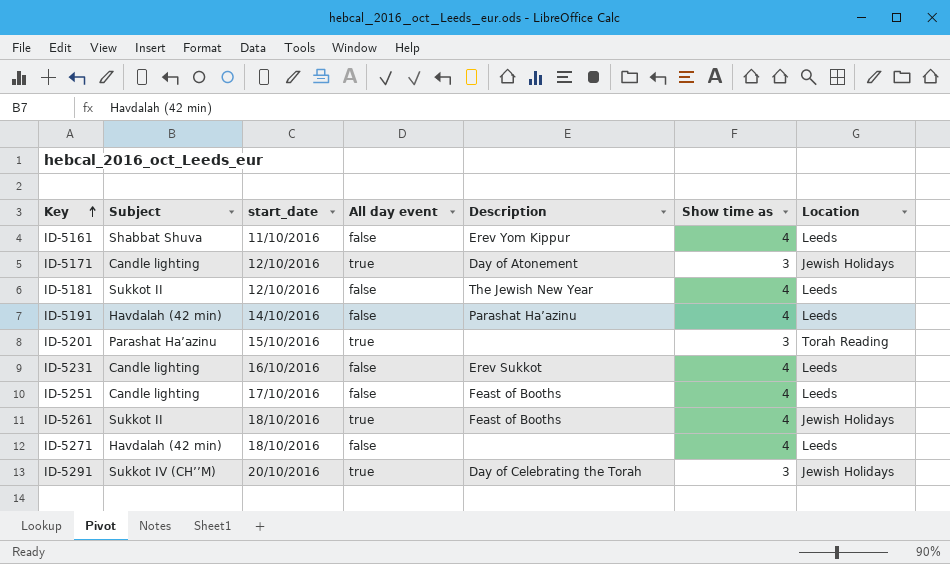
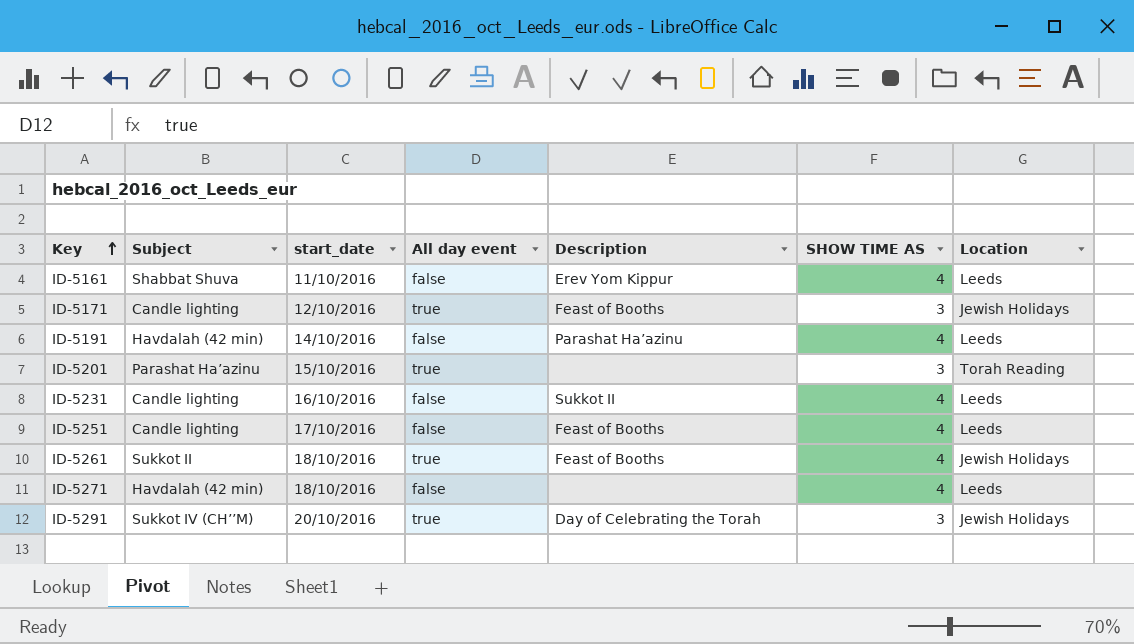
column name: Show time as -> SHOW TIME AS
row ID-5181: Sukkot II | 12/10/2016 | false | The Jewish New Year | 4 | Leeds -> none
ID-5171 | Description: Day of Atonement -> Feast of Booths
ID-5231 | Description: Erev Sukkot -> Sukkot II

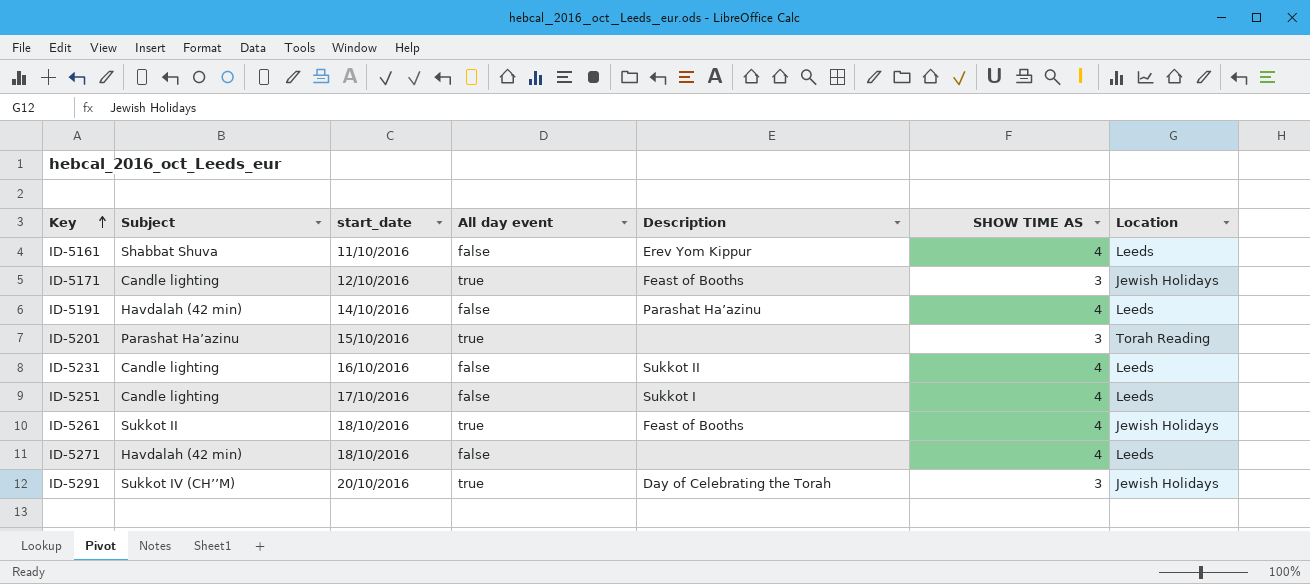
ID-5251 | Description: Feast of Booths -> Sukkot I

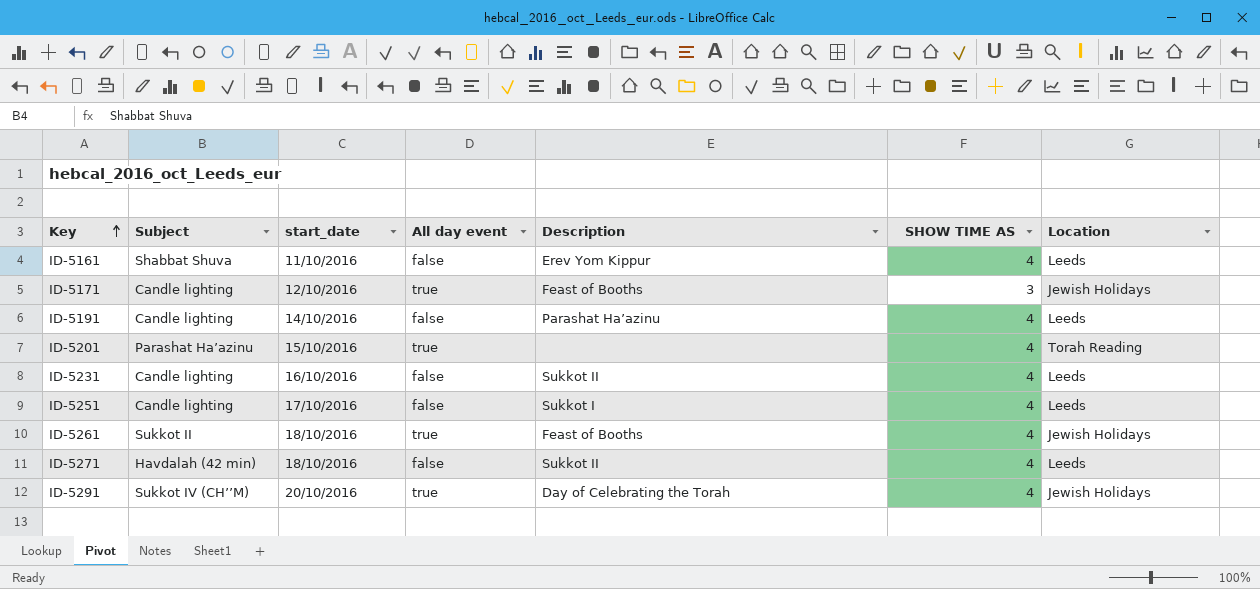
ID-5191 | Subject: Havdalah (42 min) -> Candle lighting
ID-5201 | SHOW TIME AS: 3 -> 4
ID-5271 | Description: none -> Sukkot II
ID-5291 | SHOW TIME AS: 3 -> 4

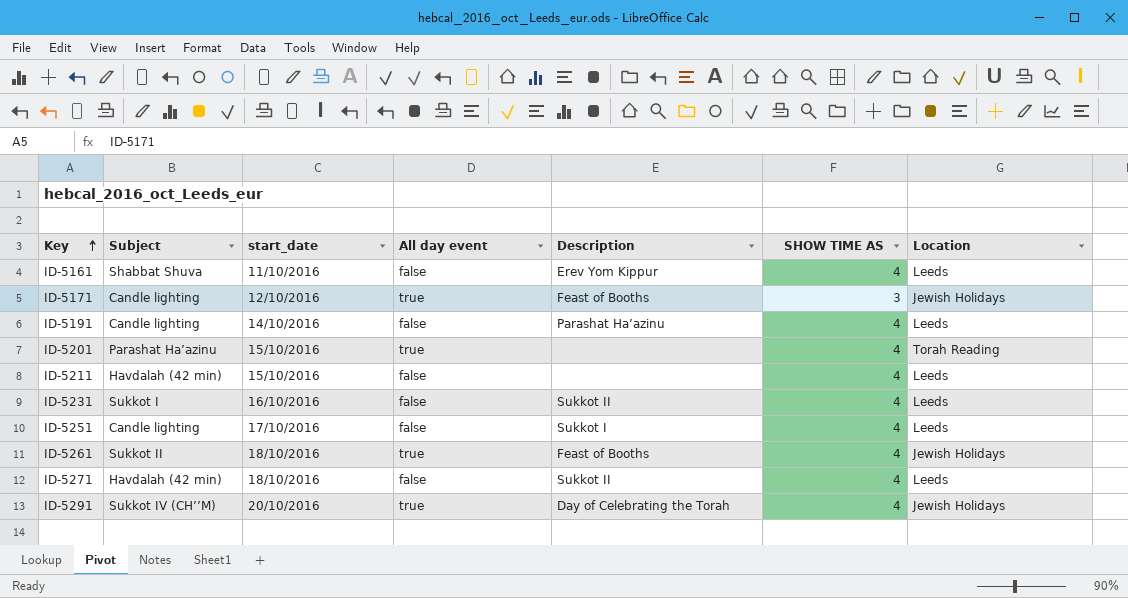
row ID-5211: none -> Havdalah (42 min) | 15/10/2016 | false | none | 4 | Leeds
ID-5231 | Subject: Candle lighting -> Sukkot I

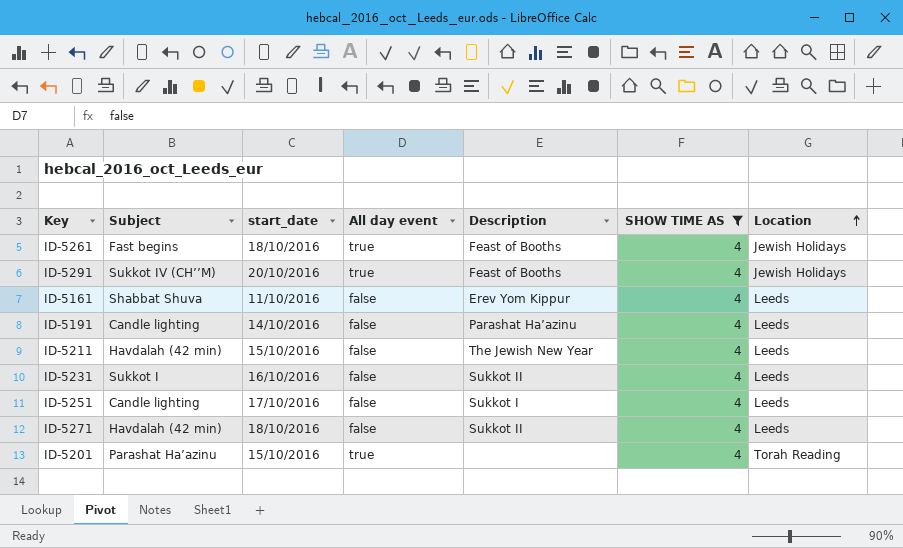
filter: none -> SHOW TIME AS = 4
row order: Key ascending -> Location ascending
ID-5261 | Subject: Sukkot II -> Fast begins
ID-5291 | Description: Day of Celebrating the Torah -> Feast of Booths
ID-5211 | Description: none -> The Jewish New Year

